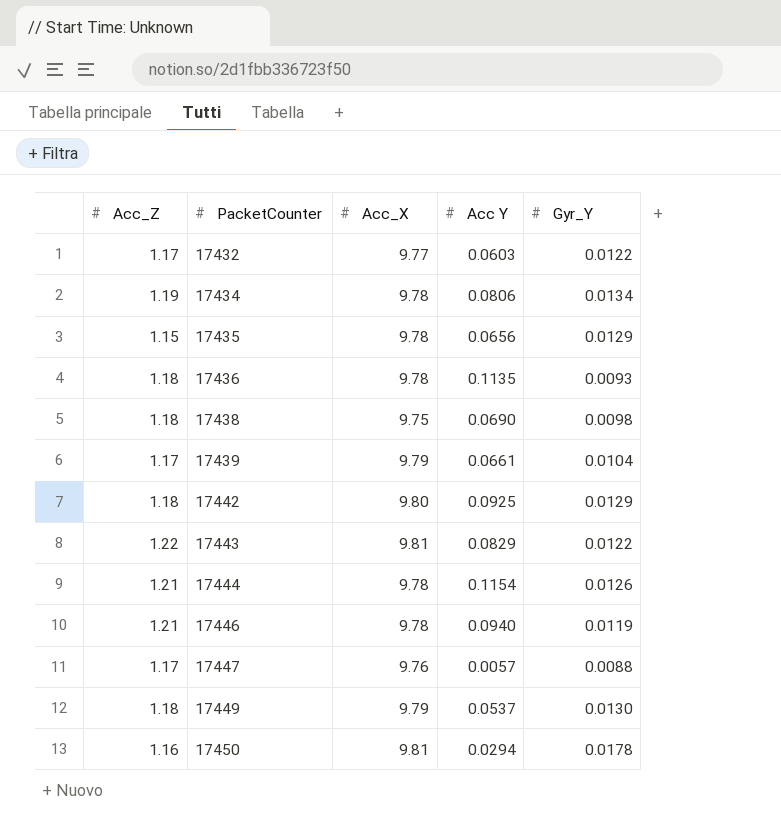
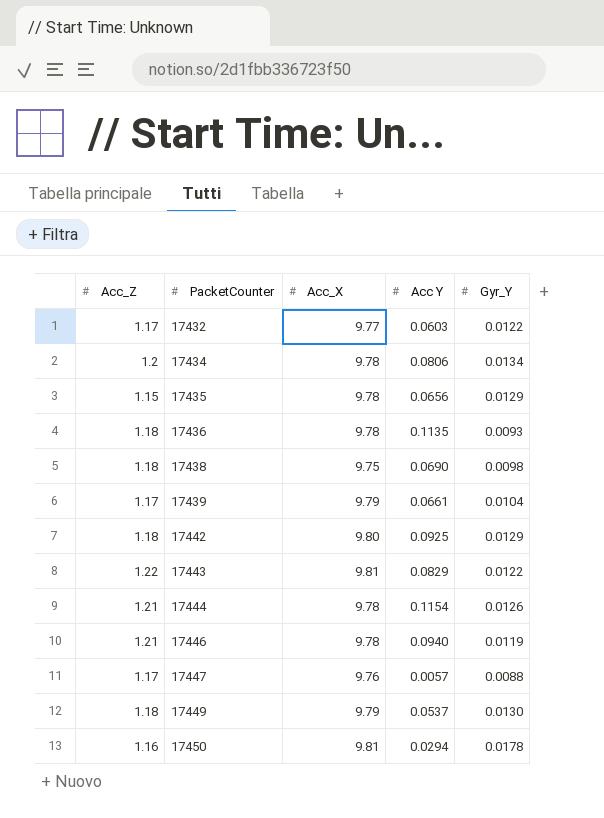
17434 | Acc_Z: 1.19 -> 1.2

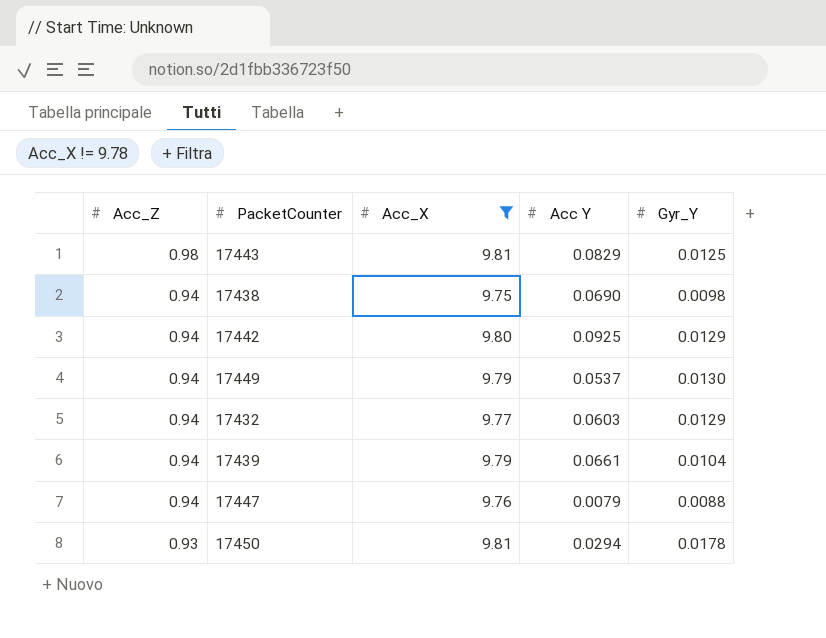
filter: none -> Acc_X != 9.78
row order: PacketCounter ascending -> Acc_Z descending
17443 | Acc_Z: 1.22 -> 0.98
17443 | Gyr_Y: 0.0122 -> 0.0125
17438 | Acc_Z: 1.18 -> 0.94
17442 | Acc_Z: 1.18 -> 0.94
17449 | Acc_Z: 1.18 -> 0.94
17432 | Acc_Z: 1.17 -> 0.94
17432 | Gyr_Y: 0.0122 -> 0.0129
17439 | Acc_Z: 1.17 -> 0.94
17447 | Acc_Z: 1.17 -> 0.94
17447 | Acc Y: 0.0057 -> 0.0079
17450 | Acc_Z: 1.16 -> 0.93

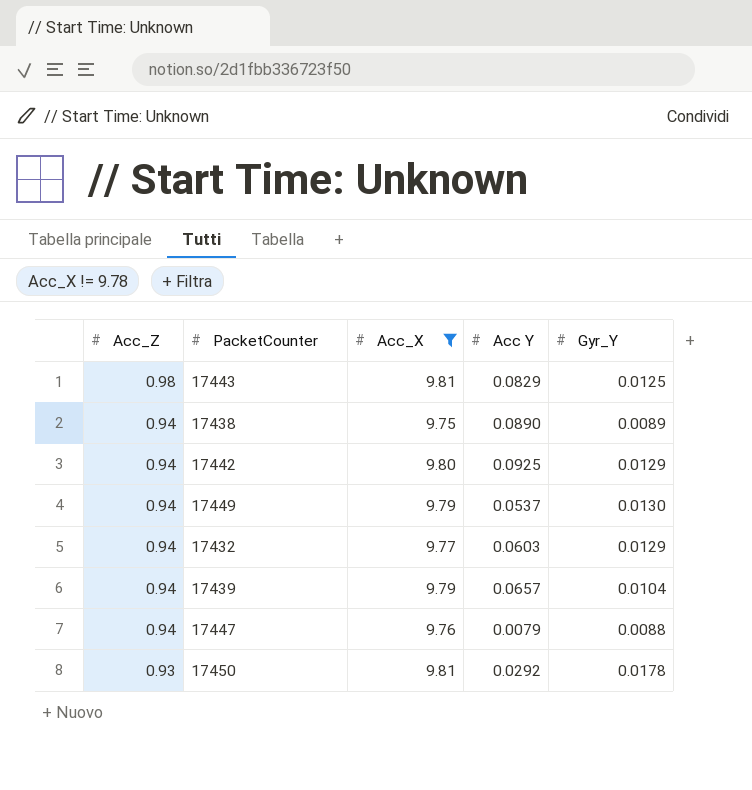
17438 | Acc Y: 0.0690 -> 0.0890
17438 | Gyr_Y: 0.0098 -> 0.0089
17439 | Acc Y: 0.0661 -> 0.0657
17450 | Acc Y: 0.0294 -> 0.0292

